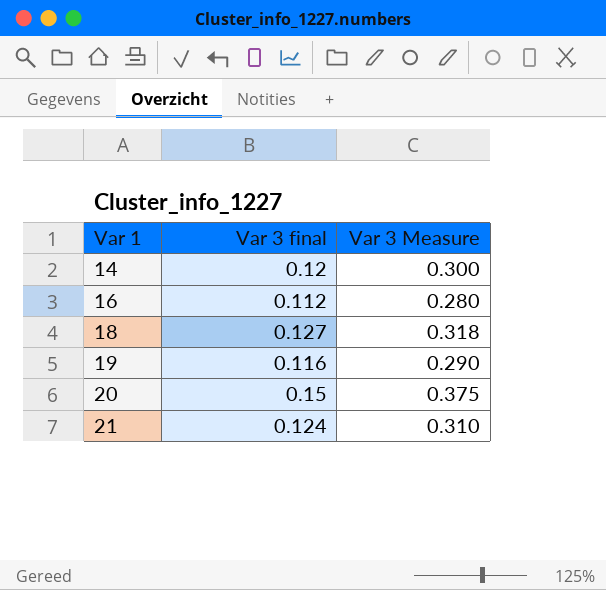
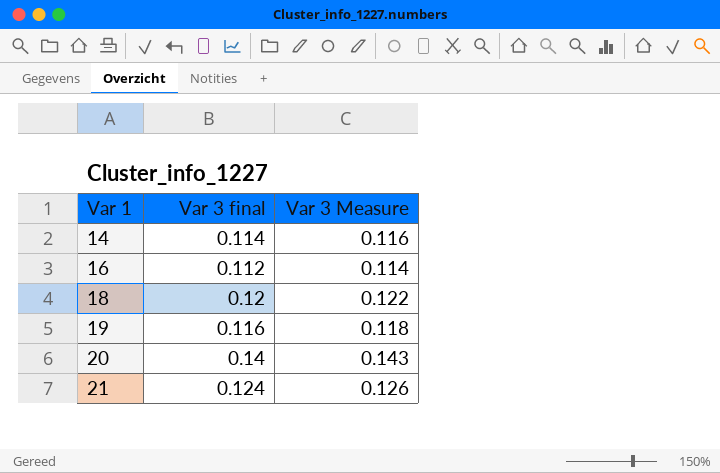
column Var 3 Measure | formula: [Var 3 final] * 2.5 -> [Var 3 final] * 1.02
14 | Var 3 final: 0.12 -> 0.114
18 | Var 3 final: 0.127 -> 0.12
20 | Var 3 final: 0.15 -> 0.14

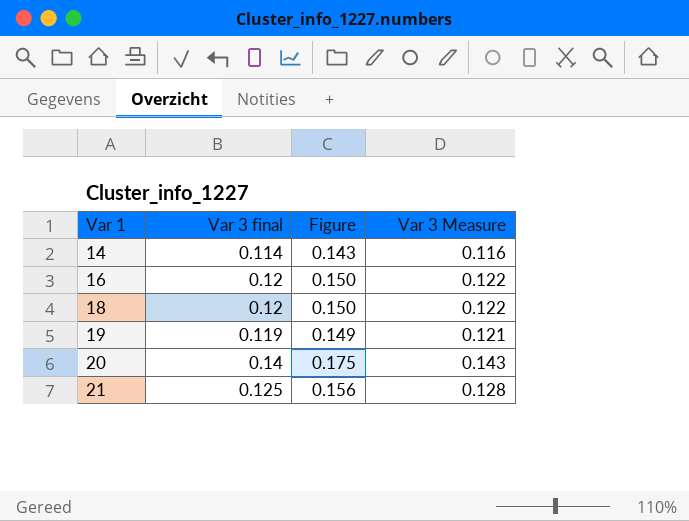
column Figure | formula: none -> [Var 3 final] * 1.25
16 | Var 3 final: 0.112 -> 0.12
16 | Var 3 Measure: 0.114 -> 0.122
19 | Var 3 final: 0.116 -> 0.119
19 | Var 3 Measure: 0.118 -> 0.121
21 | Var 3 final: 0.124 -> 0.125
21 | Var 3 Measure: 0.126 -> 0.128

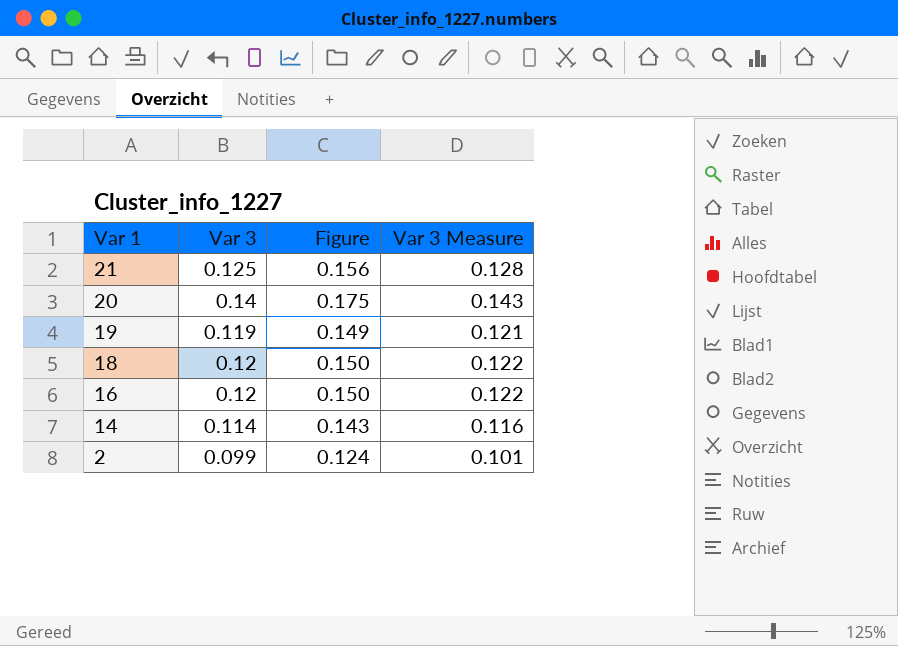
row order: Var 1 ascending -> Var 1 descending
column name: Var 3 final -> Var 3
row 2: none -> 0.099 | 0.124 | 0.101

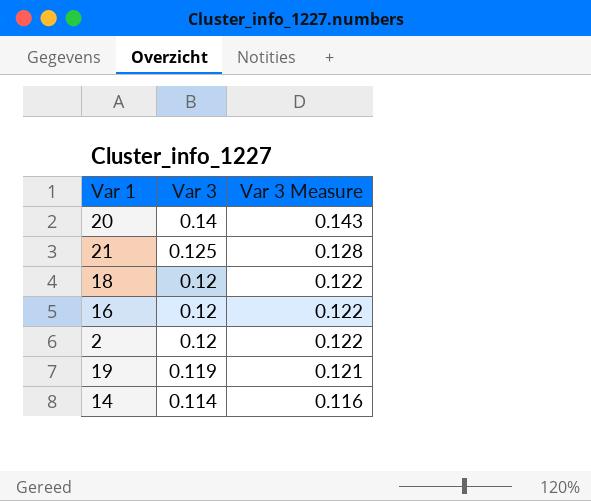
row order: Var 1 descending -> Var 3 descending
column Figure | formula: [Var 3] * 1.25 -> none
2 | Var 3: 0.099 -> 0.12
2 | Var 3 Measure: 0.101 -> 0.122

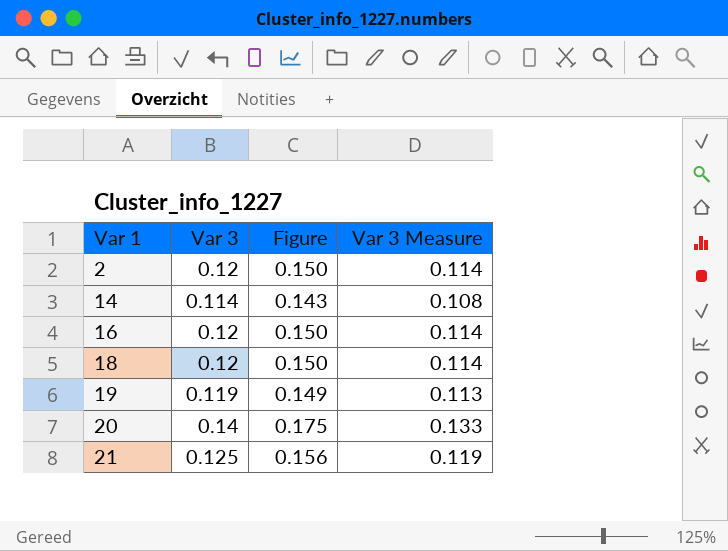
row order: Var 3 descending -> Var 1 ascending
column Figure | formula: none -> [Var 3] * 1.25
column Var 3 Measure | formula: [Var 3] * 1.02 -> [Var 3] * 0.95

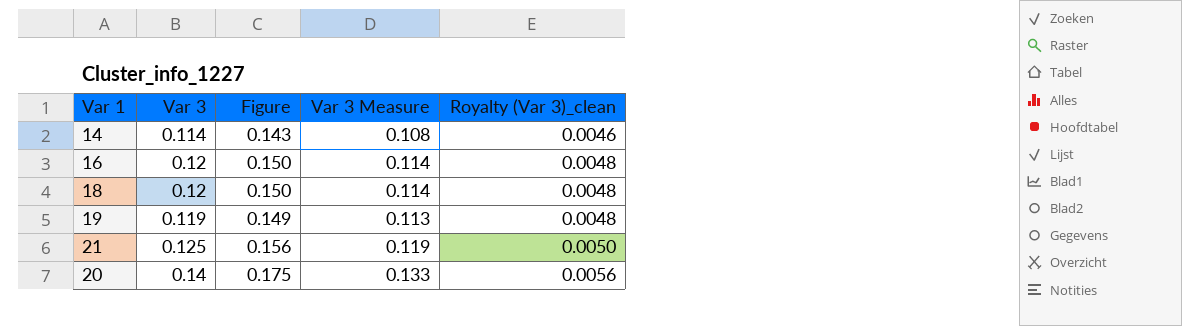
row order: Var 1 ascending -> Royalty (Var 3)_clean ascending
column Royalty (Var 3)_clean | formula: none -> [Var 3] * 0.04
row 2: 0.12 | 0.150 | 0.114 -> none

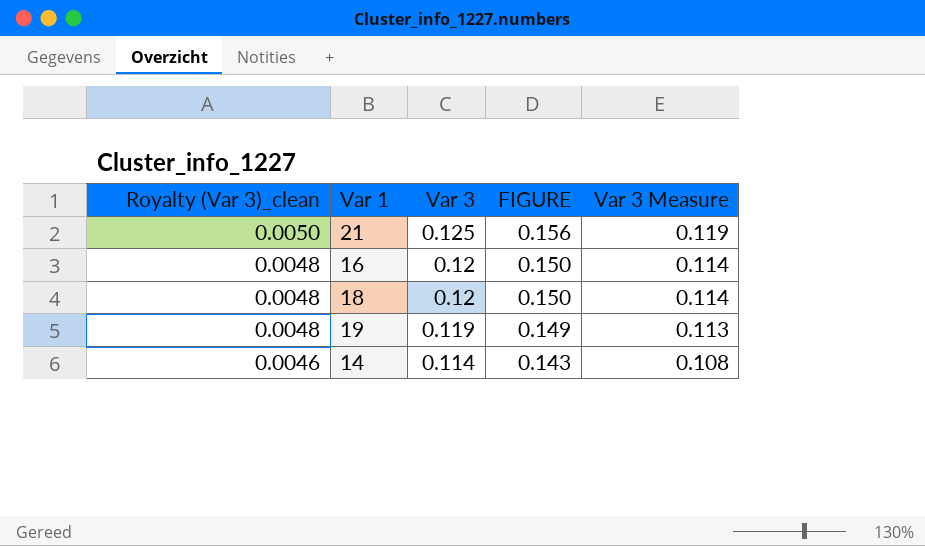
row order: Royalty (Var 3)_clean ascending -> Royalty (Var 3)_clean descending
column Royalty (Var 3)_clean | position: 5 -> 1
column name: Figure -> FIGURE
row 20: 0.14 | 0.175 | 0.133 | 0.0056 -> none

